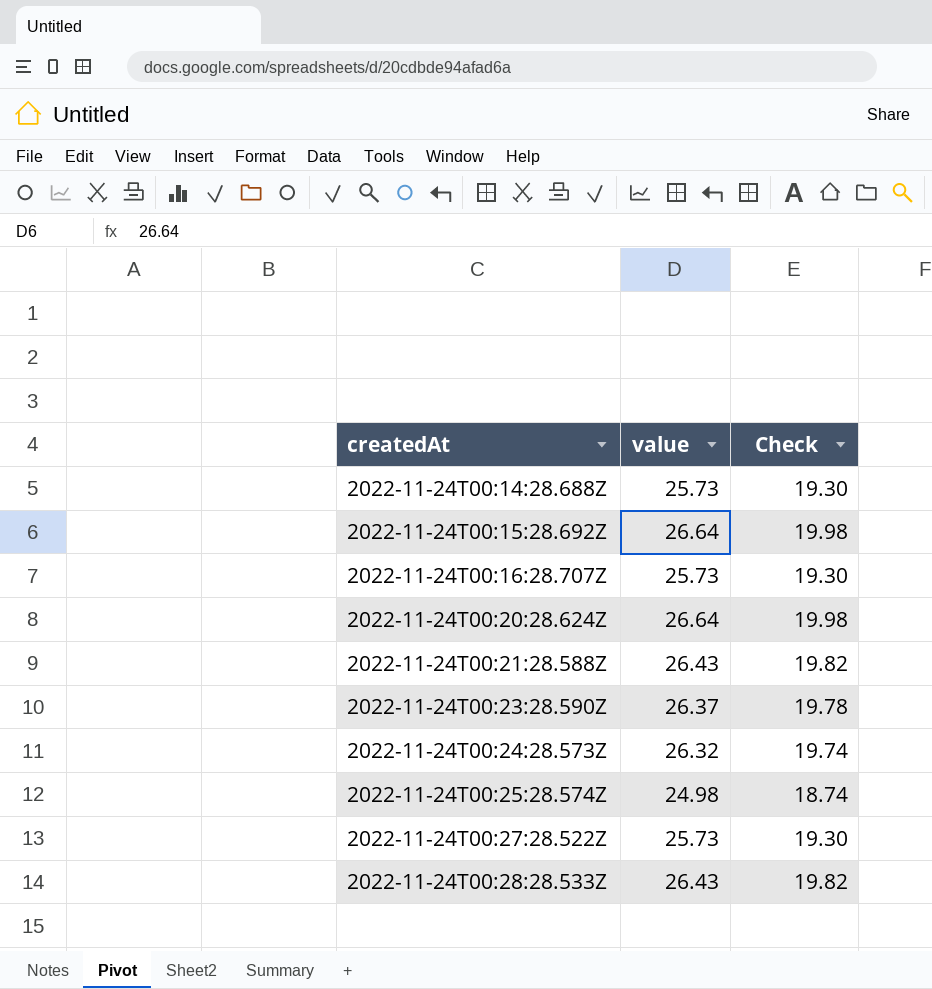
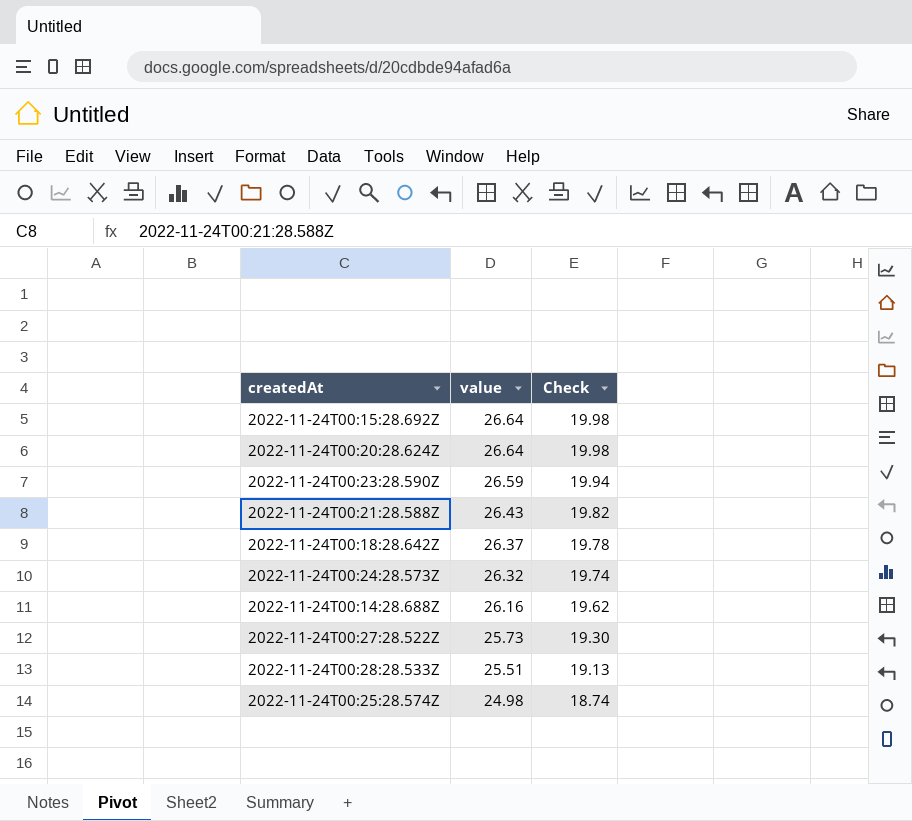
row order: createdAt ascending -> value descending
row 2022-11-24T00:16:28.707Z: 25.73 | 19.30 -> none
2022-11-24T00:23:28.590Z | value: 26.37 -> 26.59
2022-11-24T00:23:28.590Z | Check: 19.78 -> 19.94
row 2022-11-24T00:18:28.642Z: none -> 26.37 | 19.78
2022-11-24T00:14:28.688Z | value: 25.73 -> 26.16
2022-11-24T00:14:28.688Z | Check: 19.30 -> 19.62
2022-11-24T00:28:28.533Z | value: 26.43 -> 25.51
2022-11-24T00:28:28.533Z | Check: 19.82 -> 19.13

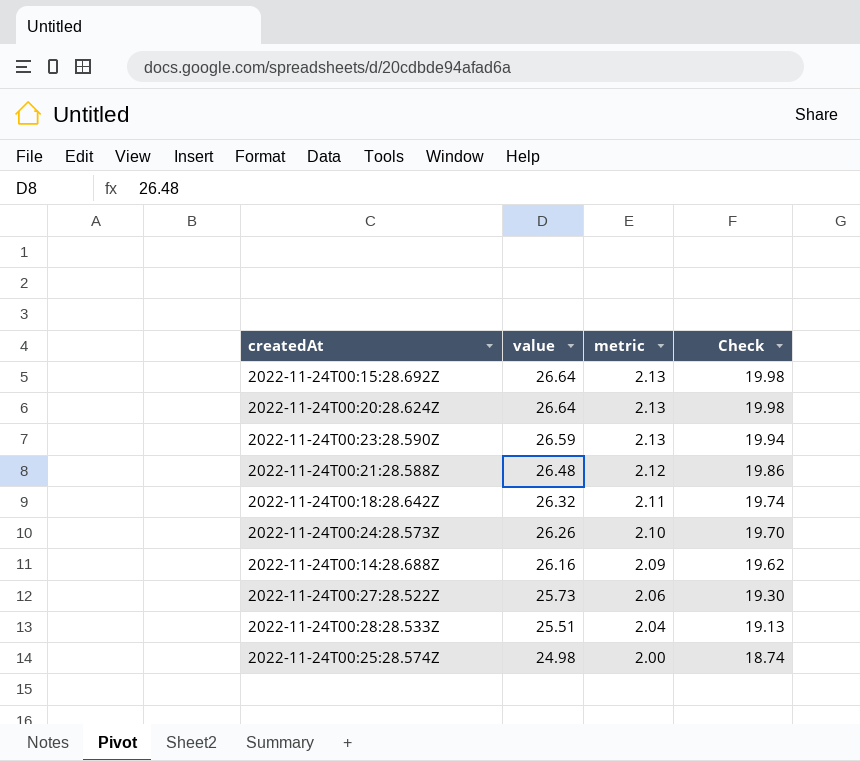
column metric | formula: none -> [value] * 0.08
2022-11-24T00:21:28.588Z | value: 26.43 -> 26.48
2022-11-24T00:21:28.588Z | Check: 19.82 -> 19.86
2022-11-24T00:18:28.642Z | value: 26.37 -> 26.32
2022-11-24T00:18:28.642Z | Check: 19.78 -> 19.74
2022-11-24T00:24:28.573Z | value: 26.32 -> 26.26
2022-11-24T00:24:28.573Z | Check: 19.74 -> 19.70

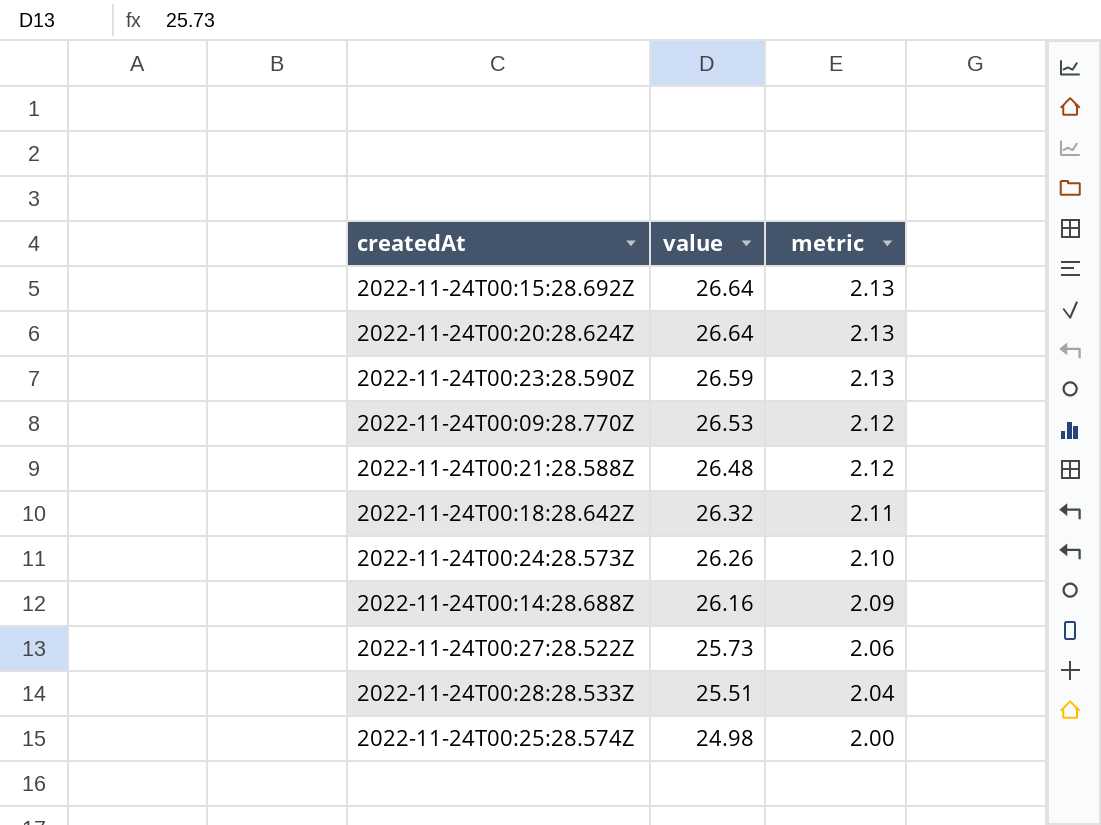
column Check | formula: [value] * 0.75 -> none
row 2022-11-24T00:09:28.770Z: none -> 26.53 | 2.12

